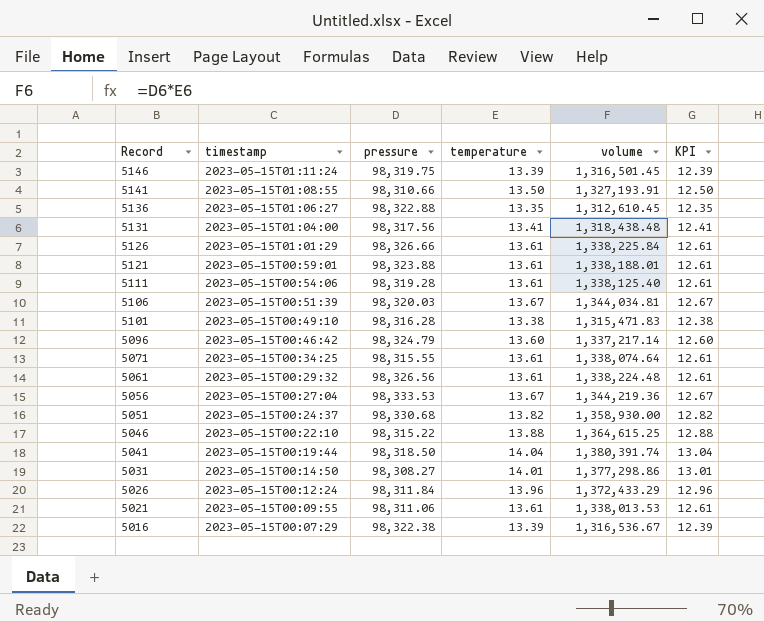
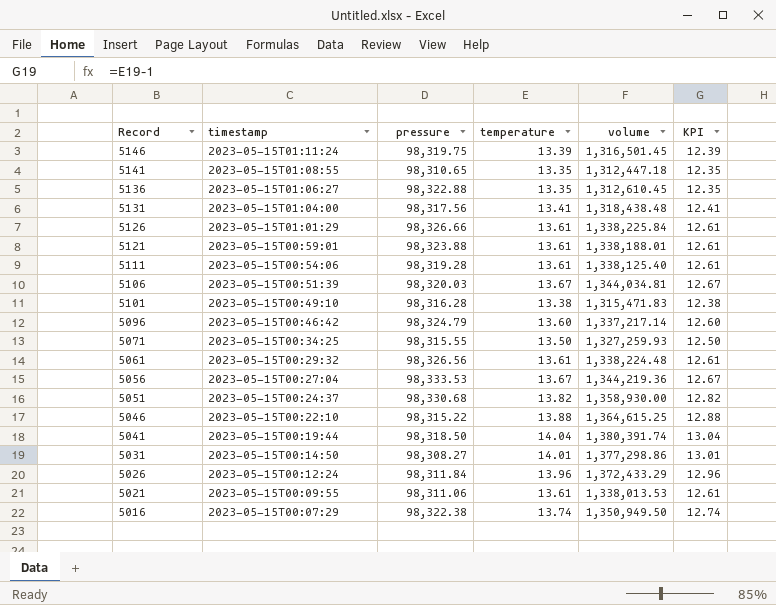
5141 | pressure: 98,310.66 -> 98,310.65
5141 | temperature: 13.50 -> 13.35
5141 | volume: 1,327,193.91 -> 1,312,447.18
5141 | KPI: 12.50 -> 12.35
5071 | temperature: 13.61 -> 13.50
5071 | volume: 1,338,074.64 -> 1,327,259.93
5071 | KPI: 12.61 -> 12.50
5016 | temperature: 13.39 -> 13.74
5016 | volume: 1,316,536.67 -> 1,350,949.50
5016 | KPI: 12.39 -> 12.74

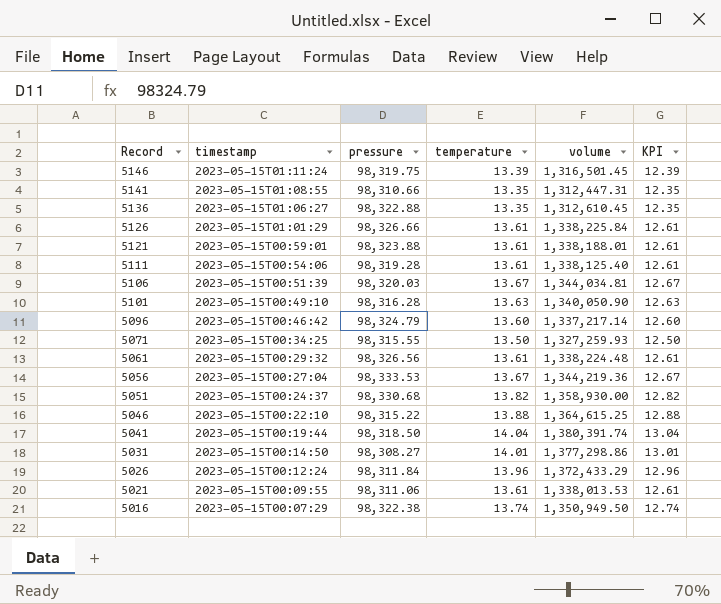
row 5131: 2023-05-15T01:04:00 | 98,317.56 | 13.41 | 1,318,438.48 | 12.41 -> none
5141 | pressure: 98,310.65 -> 98,310.66
5141 | volume: 1,312,447.18 -> 1,312,447.31
5101 | temperature: 13.38 -> 13.63
5101 | volume: 1,315,471.83 -> 1,340,050.90
5101 | KPI: 12.38 -> 12.63

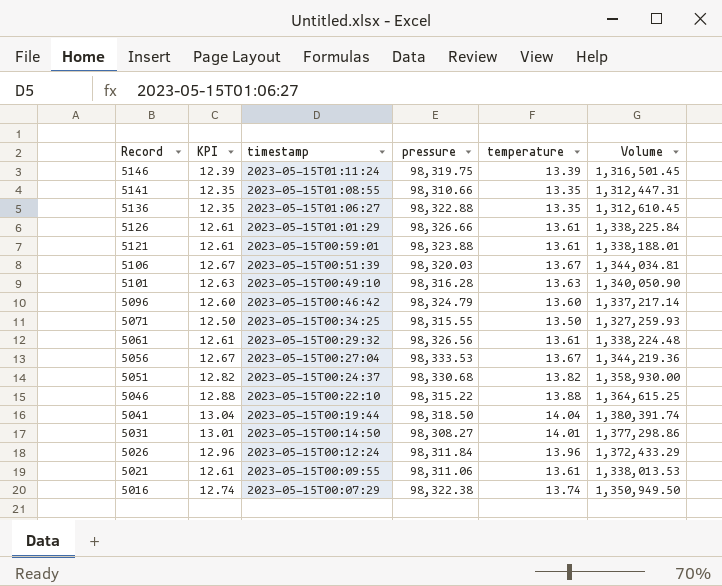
column KPI | position: 6 -> 2
column name: volume -> Volume
row 5111: 2023-05-15T00:54:06 | 98,319.28 | 13.61 | 1,338,125.40 | 12.61 -> none

